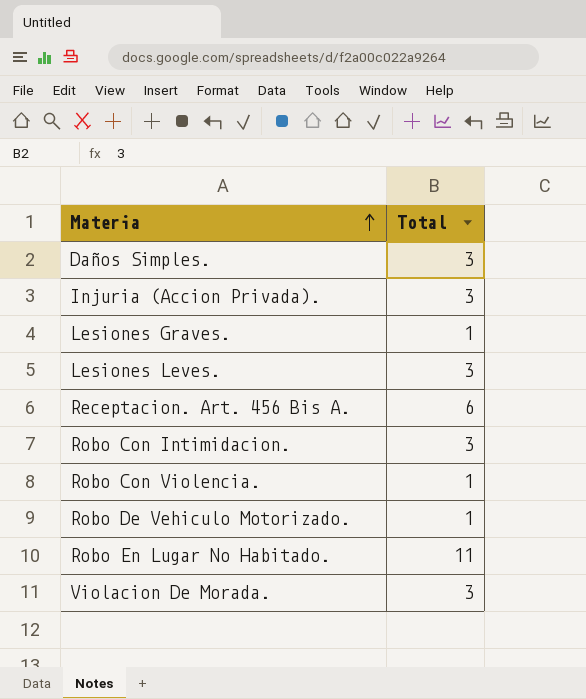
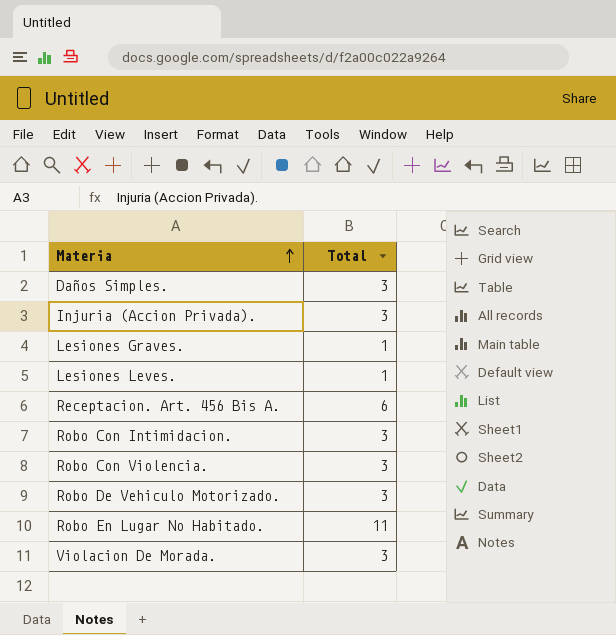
Lesiones Leves. | Total: 3 -> 1
Robo Con Violencia. | Total: 1 -> 3
Robo De Vehiculo Motorizado. | Total: 1 -> 3

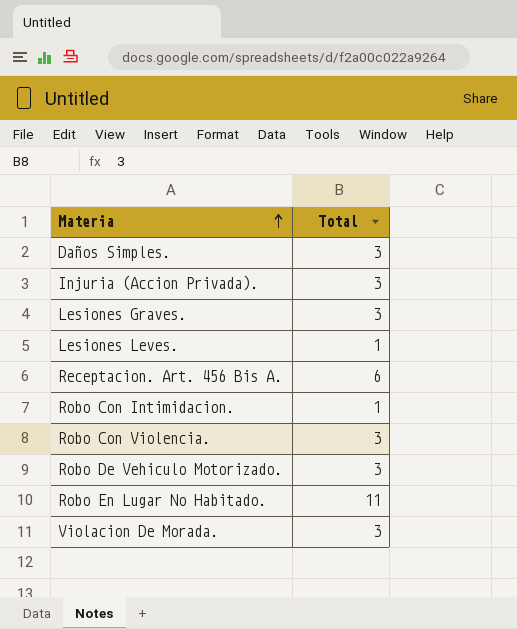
Lesiones Graves. | Total: 1 -> 3
Robo Con Intimidacion. | Total: 3 -> 1

